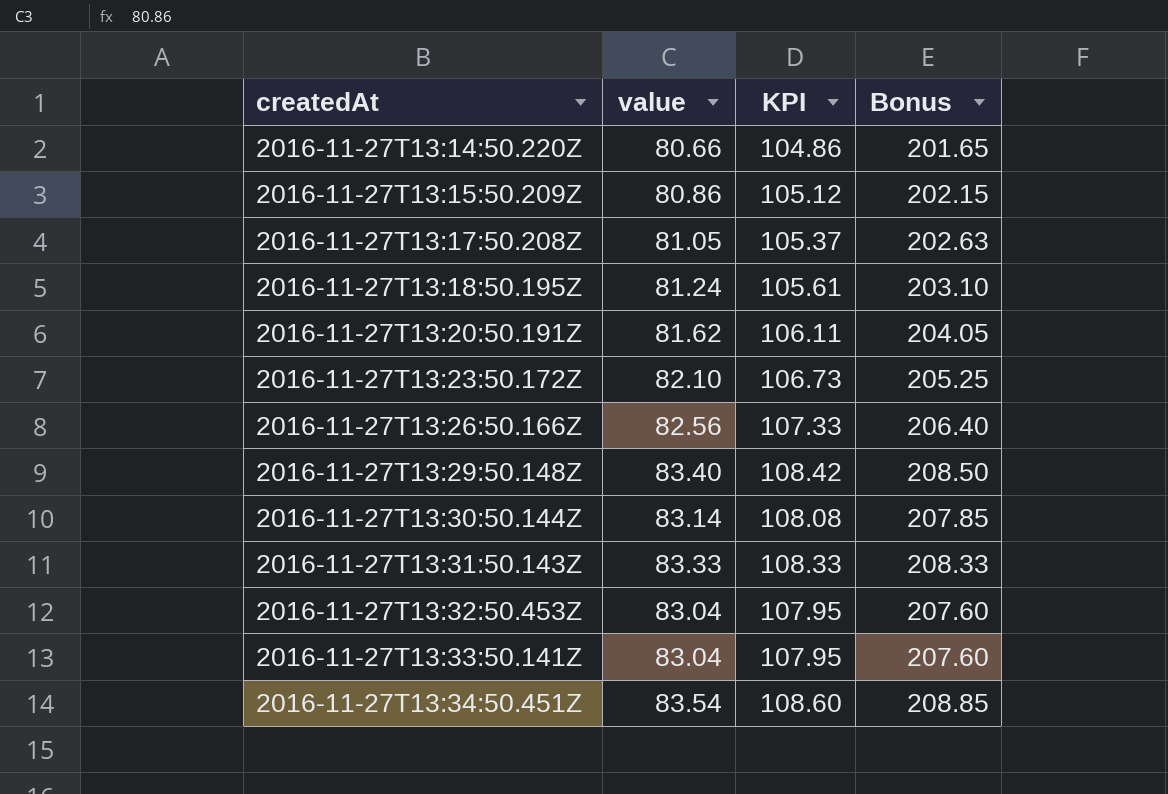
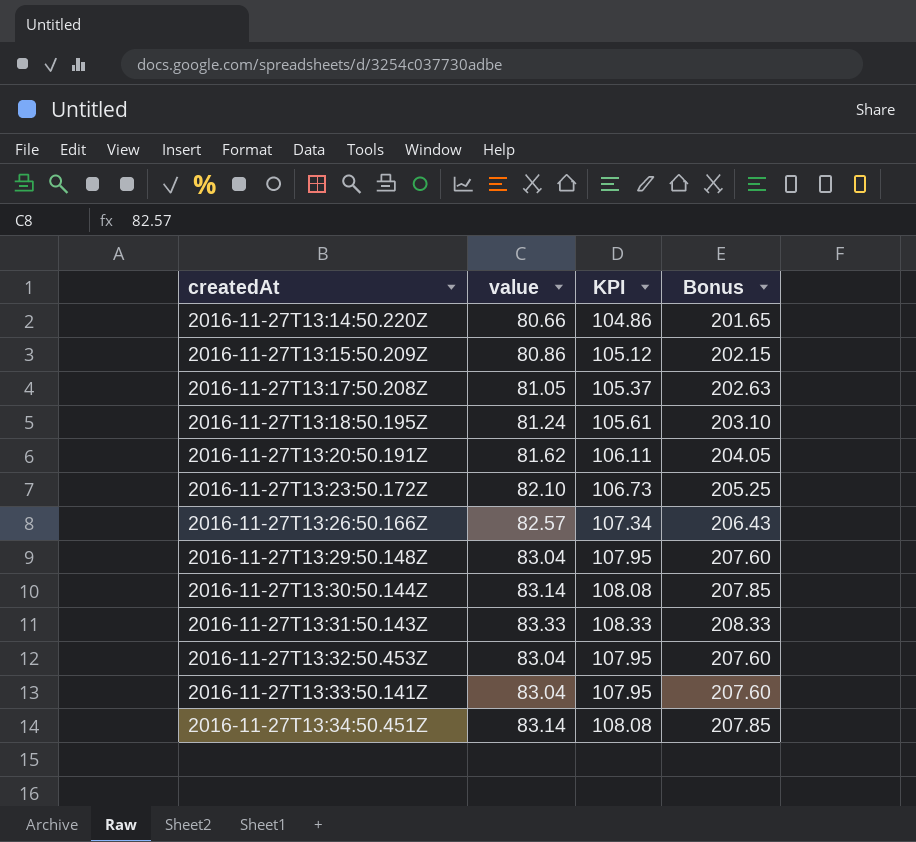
2016-11-27T13:26:50.166Z | value: 82.56 -> 82.57
2016-11-27T13:26:50.166Z | KPI: 107.33 -> 107.34
2016-11-27T13:26:50.166Z | Bonus: 206.40 -> 206.43
2016-11-27T13:29:50.148Z | value: 83.40 -> 83.04
2016-11-27T13:29:50.148Z | KPI: 108.42 -> 107.95
2016-11-27T13:29:50.148Z | Bonus: 208.50 -> 207.60
2016-11-27T13:34:50.451Z | value: 83.54 -> 83.14
2016-11-27T13:34:50.451Z | KPI: 108.60 -> 108.08
2016-11-27T13:34:50.451Z | Bonus: 208.85 -> 207.85

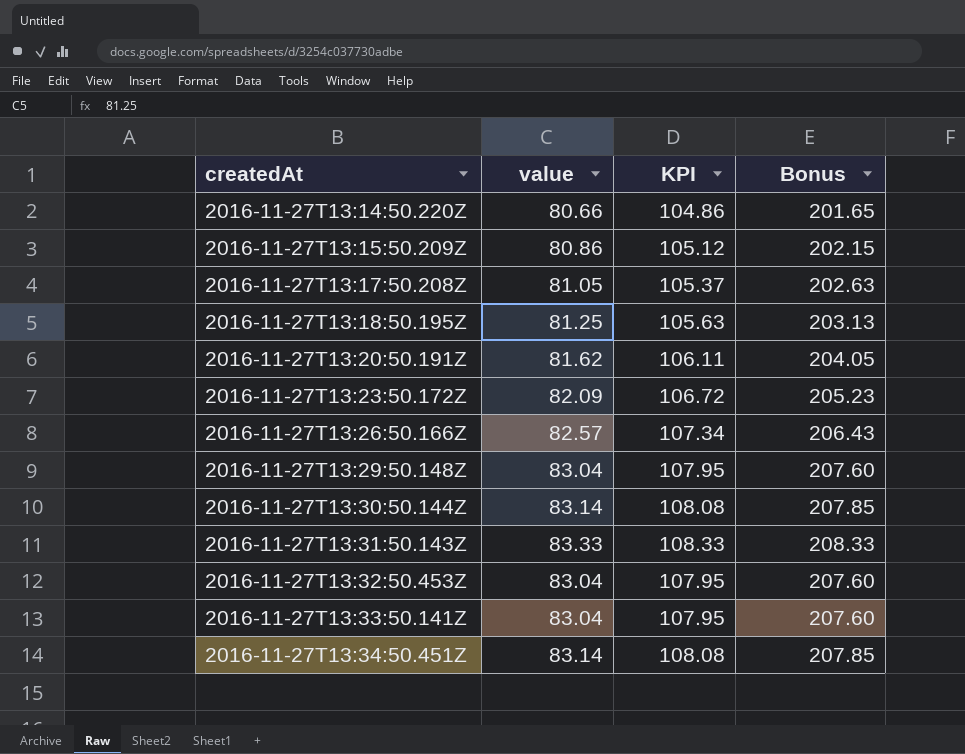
2016-11-27T13:18:50.195Z | value: 81.24 -> 81.25
2016-11-27T13:18:50.195Z | KPI: 105.61 -> 105.63
2016-11-27T13:18:50.195Z | Bonus: 203.10 -> 203.13
2016-11-27T13:23:50.172Z | value: 82.10 -> 82.09
2016-11-27T13:23:50.172Z | KPI: 106.73 -> 106.72
2016-11-27T13:23:50.172Z | Bonus: 205.25 -> 205.23

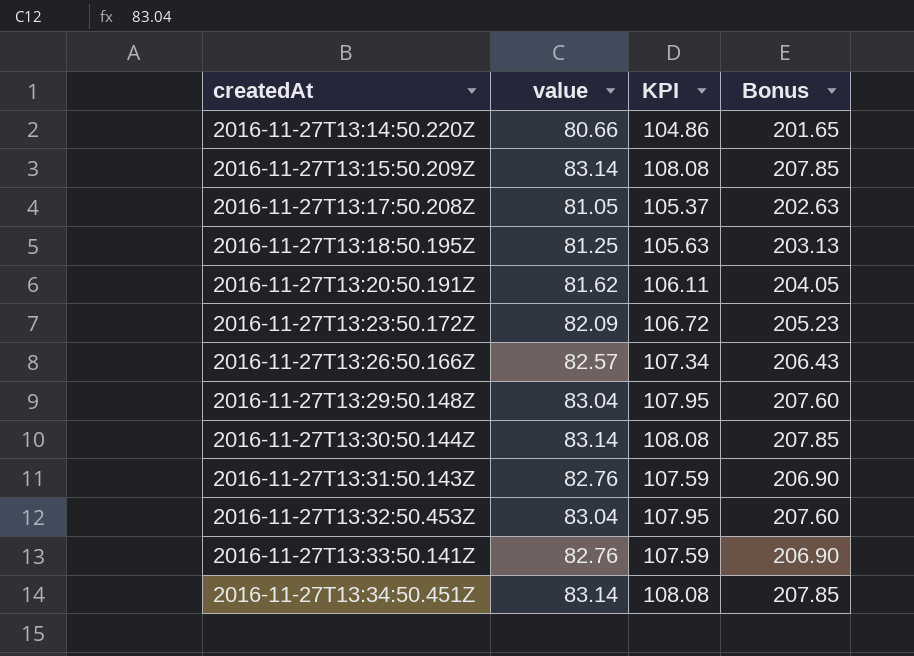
2016-11-27T13:15:50.209Z | value: 80.86 -> 83.14
2016-11-27T13:15:50.209Z | KPI: 105.12 -> 108.08
2016-11-27T13:15:50.209Z | Bonus: 202.15 -> 207.85
2016-11-27T13:31:50.143Z | value: 83.33 -> 82.76
2016-11-27T13:31:50.143Z | KPI: 108.33 -> 107.59
2016-11-27T13:31:50.143Z | Bonus: 208.33 -> 206.90
2016-11-27T13:33:50.141Z | value: 83.04 -> 82.76
2016-11-27T13:33:50.141Z | KPI: 107.95 -> 107.59
2016-11-27T13:33:50.141Z | Bonus: 207.60 -> 206.90

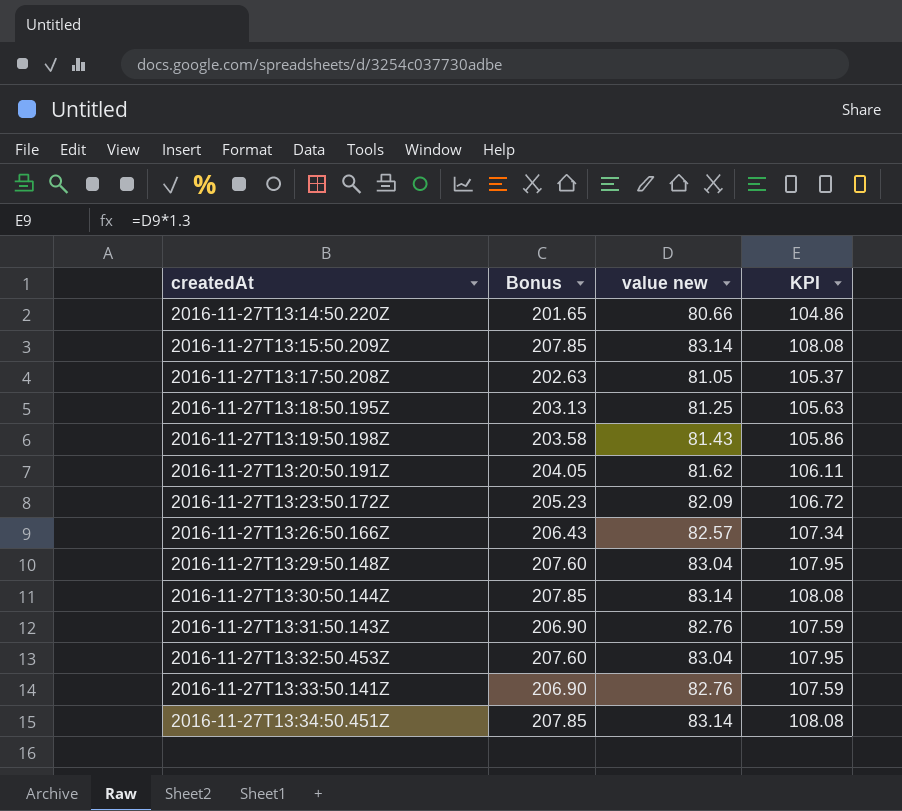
column Bonus | position: 4 -> 2
column name: value -> value new
row 2016-11-27T13:19:50.198Z: none -> 203.58 | 81.43 | 105.86

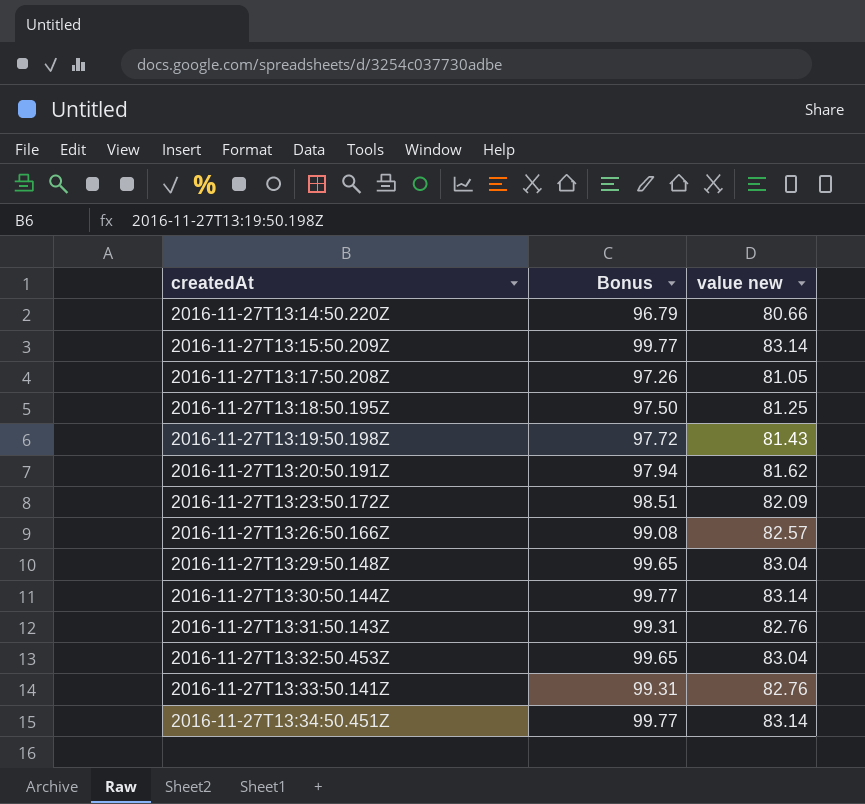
column KPI | formula: [value new] * 1.3 -> none
column Bonus | formula: [value new] * 2.5 -> [value new] * 1.2

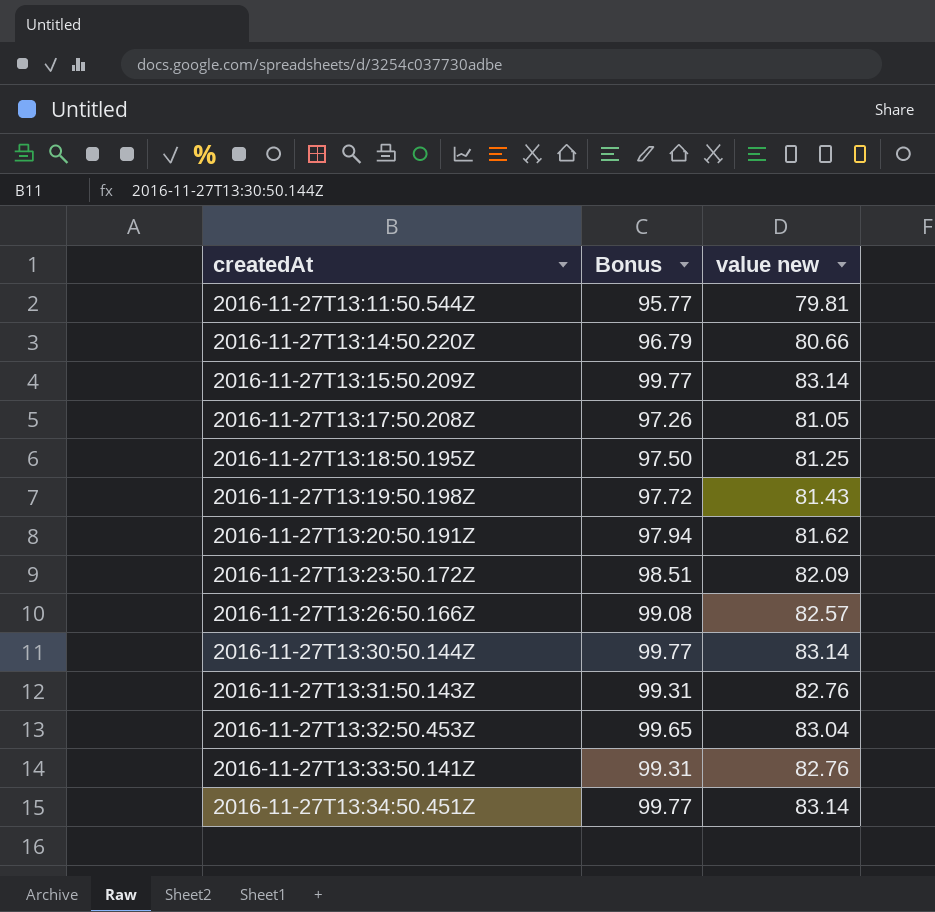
row 2016-11-27T13:29:50.148Z: 99.65 | 83.04 -> none
row 2016-11-27T13:11:50.544Z: none -> 95.77 | 79.81

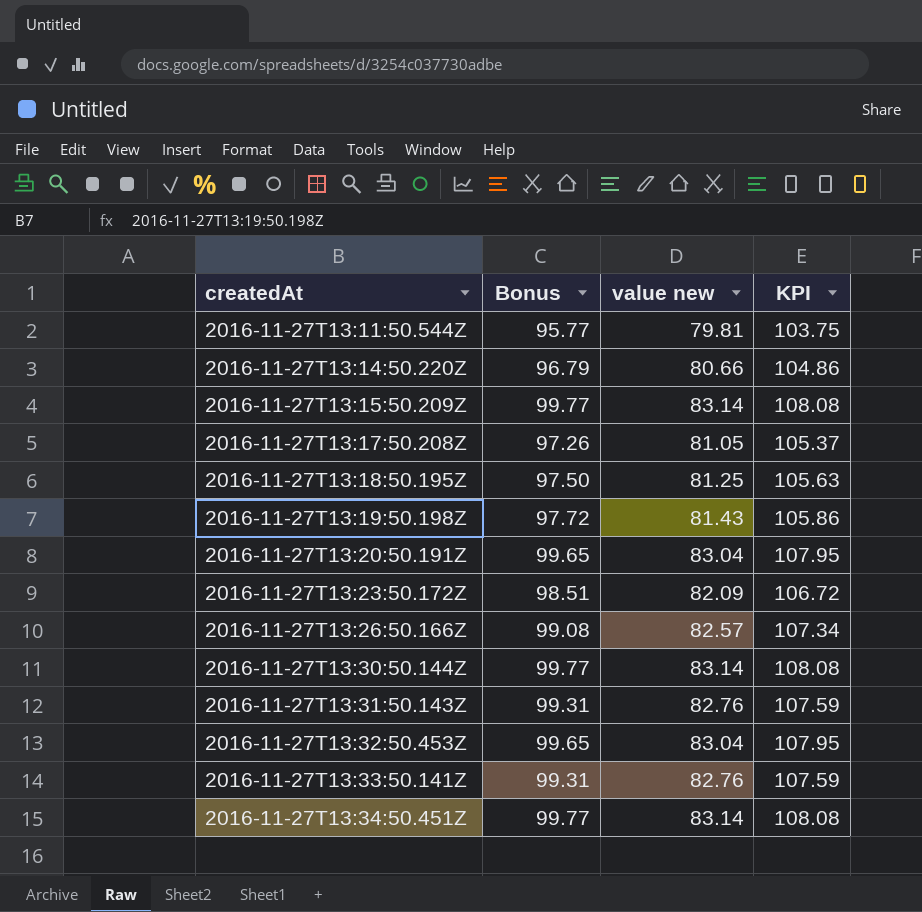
column KPI | formula: none -> [value new] * 1.3
2016-11-27T13:20:50.191Z | Bonus: 97.94 -> 99.65
2016-11-27T13:20:50.191Z | value new: 81.62 -> 83.04

